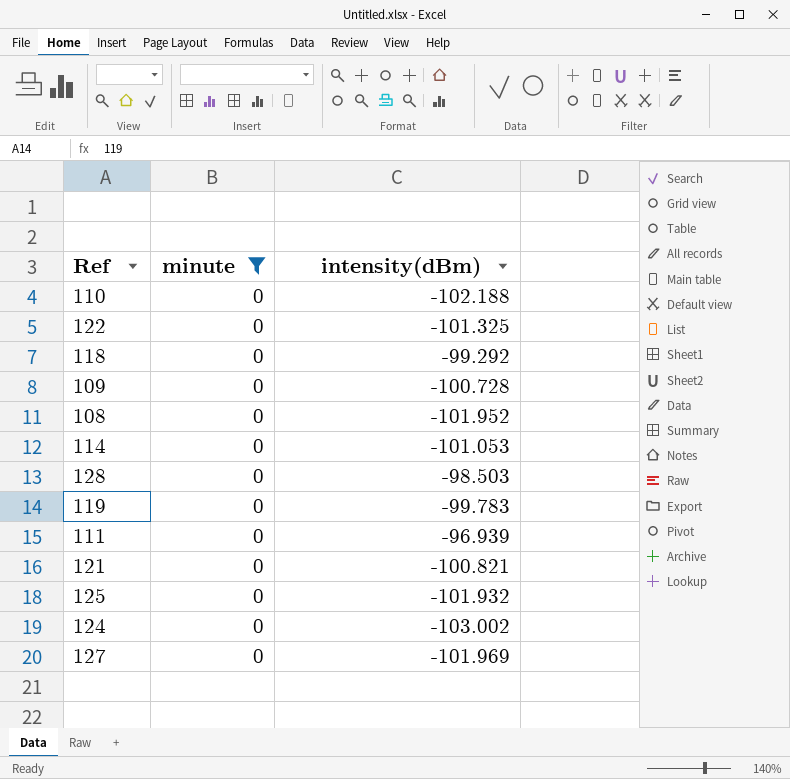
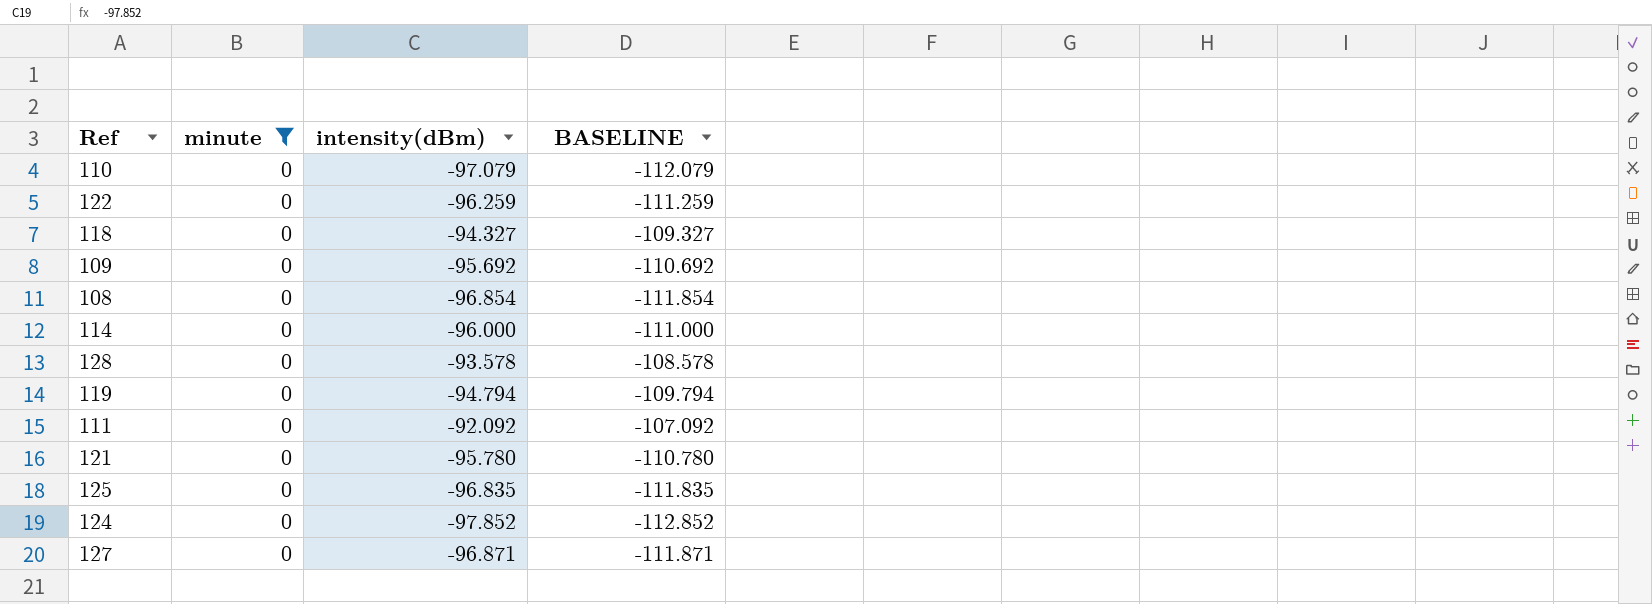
column BASELINE | formula: none -> [intensity(dBm)] - 15
110 | intensity(dBm): -102.188 -> -97.079
122 | intensity(dBm): -101.325 -> -96.259
118 | intensity(dBm): -99.292 -> -94.327
109 | intensity(dBm): -100.728 -> -95.692
108 | intensity(dBm): -101.952 -> -96.854
114 | intensity(dBm): -101.053 -> -96.000
128 | intensity(dBm): -98.503 -> -93.578
119 | intensity(dBm): -99.783 -> -94.794
111 | intensity(dBm): -96.939 -> -92.092
121 | intensity(dBm): -100.821 -> -95.780
125 | intensity(dBm): -101.932 -> -96.835
124 | intensity(dBm): -103.002 -> -97.852
127 | intensity(dBm): -101.969 -> -96.871

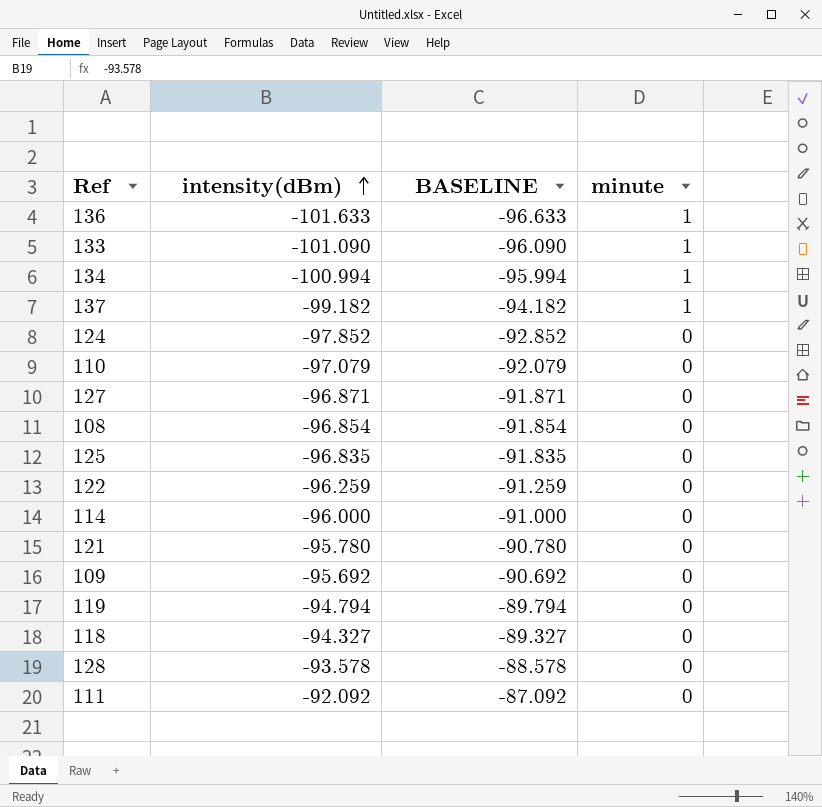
filter: minute = 0 -> none
row order: none -> intensity(dBm) ascending
column BASELINE | formula: [intensity(dBm)] - 15 -> [intensity(dBm)] + 5
column minute | position: 2 -> 4

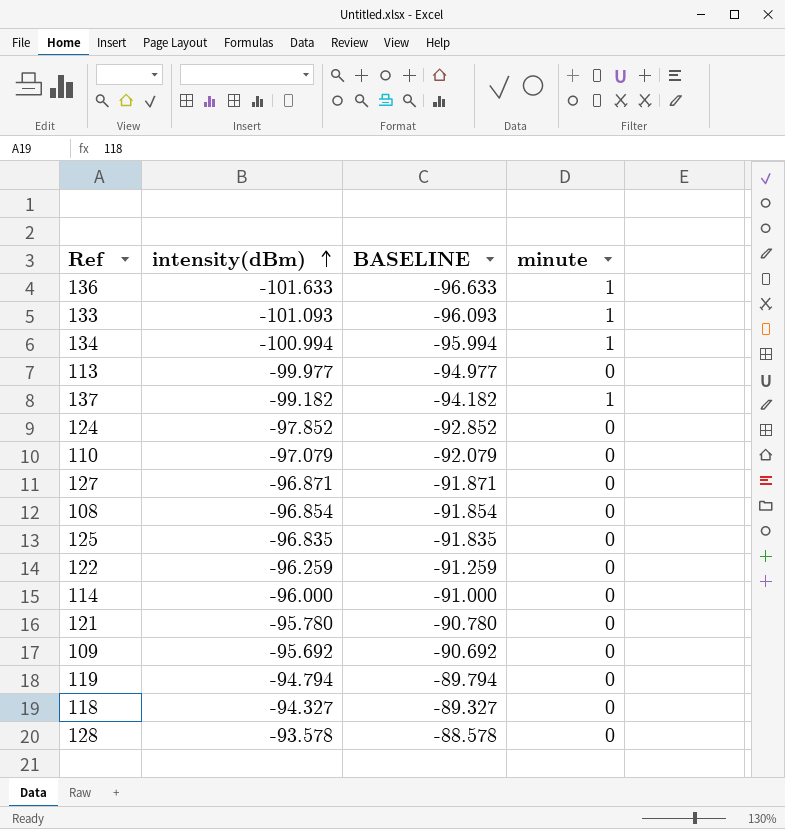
row 111: -92.092 | -87.092 | 0 -> none
133 | intensity(dBm): -101.090 -> -101.093
133 | BASELINE: -96.090 -> -96.093
row 113: none -> -99.977 | -94.977 | 0

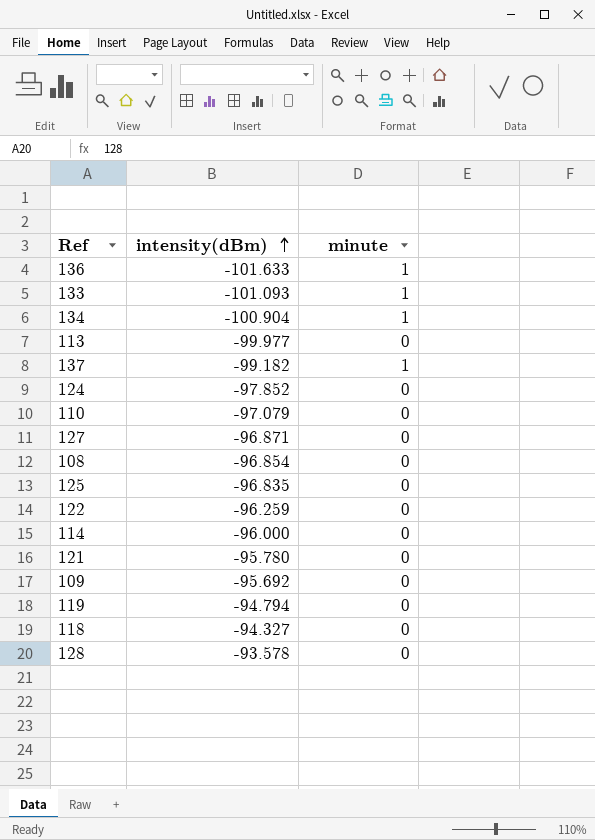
column BASELINE | formula: [intensity(dBm)] + 5 -> none
134 | intensity(dBm): -100.994 -> -100.904

